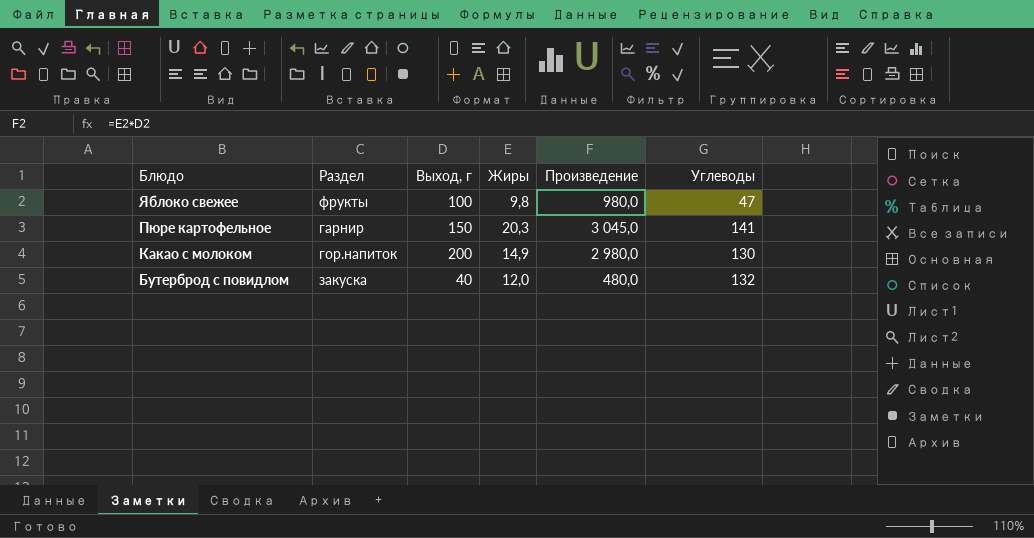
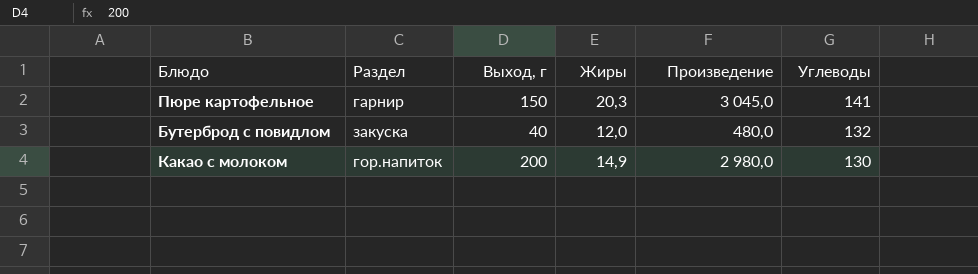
row order: Блюдо descending -> Углеводы descending
row Яблоко свежее: фрукты | 100 | 9,8 | 980,0 | 47 -> none

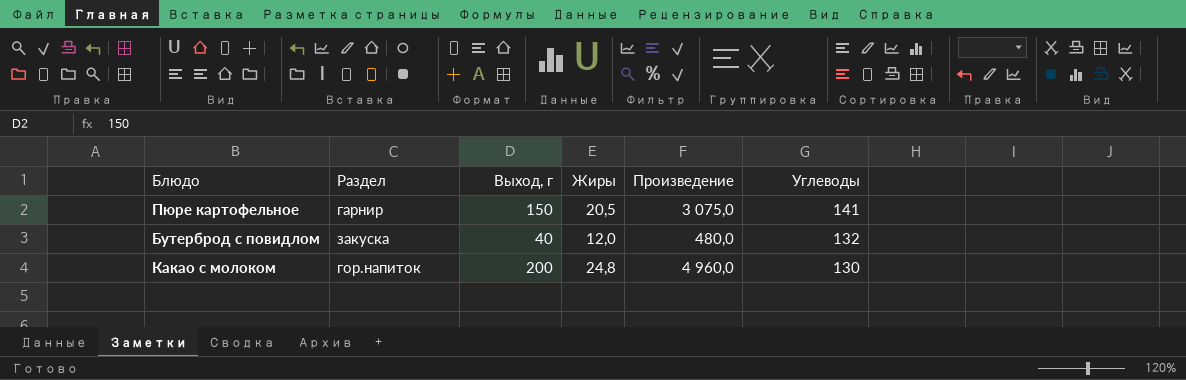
Пюре картофельное | Жиры: 20,3 -> 20,5
Пюре картофельное | Произведение: 3 045,0 -> 3 075,0
Какао с молоком | Жиры: 14,9 -> 24,8
Какао с молоком | Произведение: 2 980,0 -> 4 960,0

